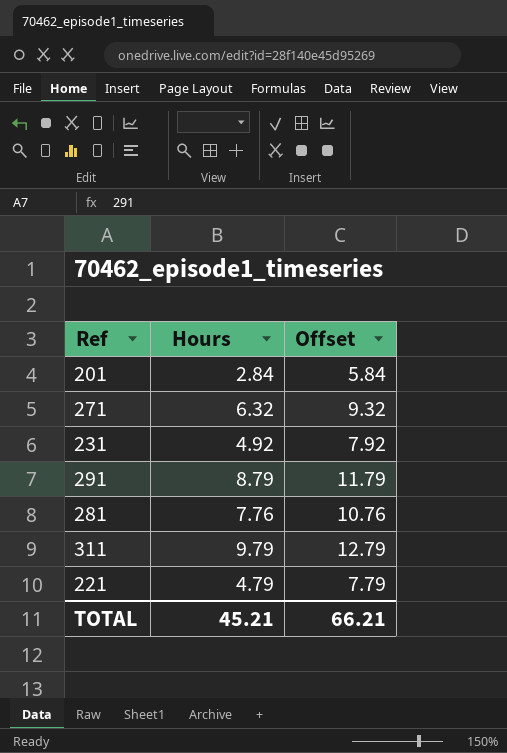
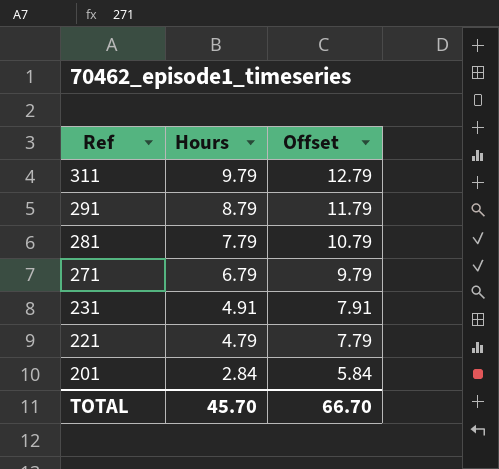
row order: none -> Ref descending
281 | Hours: 7.76 -> 7.79
281 | Offset: 10.76 -> 10.79
271 | Hours: 6.32 -> 6.79
271 | Offset: 9.32 -> 9.79
231 | Hours: 4.92 -> 4.91
231 | Offset: 7.92 -> 7.91
TOTAL | Hours: 45.21 -> 45.70
TOTAL | Offset: 66.21 -> 66.70

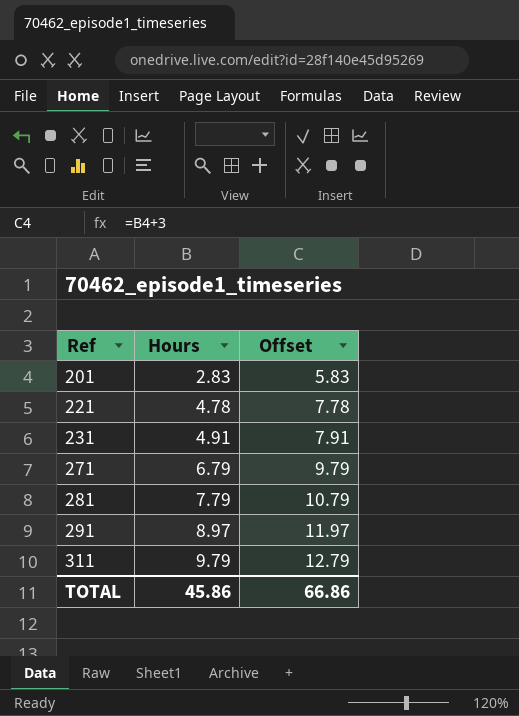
row order: Ref descending -> Ref ascending
201 | Hours: 2.84 -> 2.83
201 | Offset: 5.84 -> 5.83
221 | Hours: 4.79 -> 4.78
221 | Offset: 7.79 -> 7.78
291 | Hours: 8.79 -> 8.97
291 | Offset: 11.79 -> 11.97
TOTAL | Hours: 45.70 -> 45.86
TOTAL | Offset: 66.70 -> 66.86

